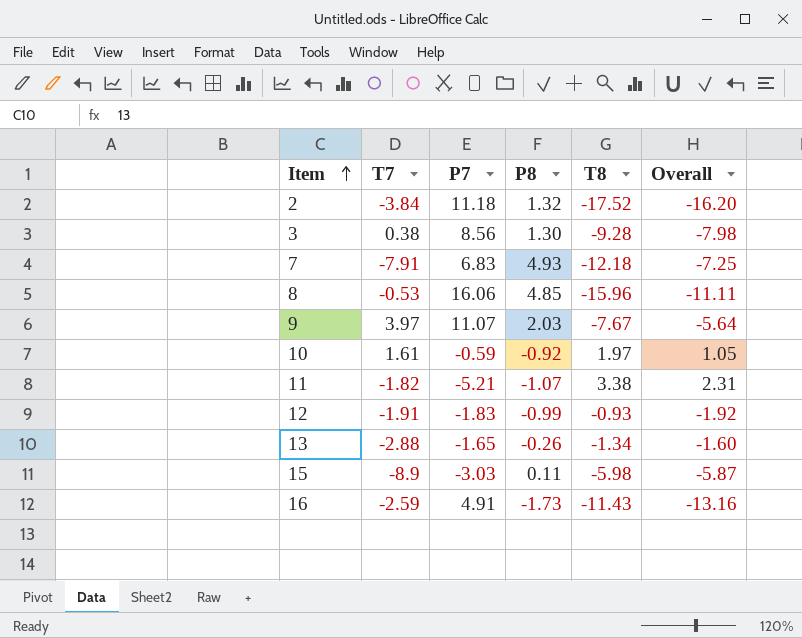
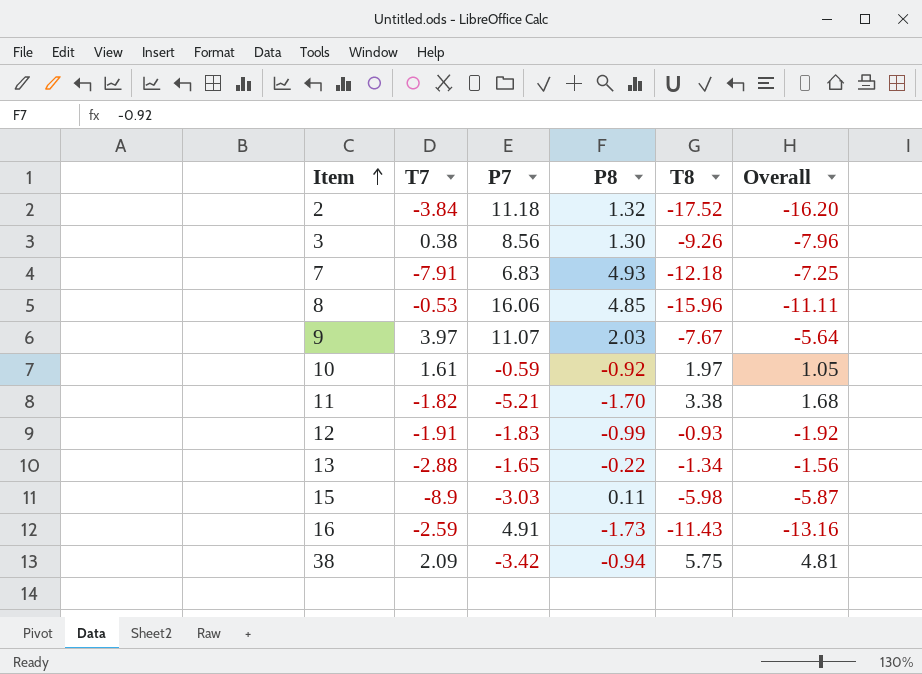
3 | T8: -9.28 -> -9.26
3 | Overall: -7.98 -> -7.96
11 | P8: -1.07 -> -1.70
11 | Overall: 2.31 -> 1.68
13 | P8: -0.26 -> -0.22
13 | Overall: -1.60 -> -1.56
row 38: none -> 2.09 | -3.42 | -0.94 | 5.75 | 4.81

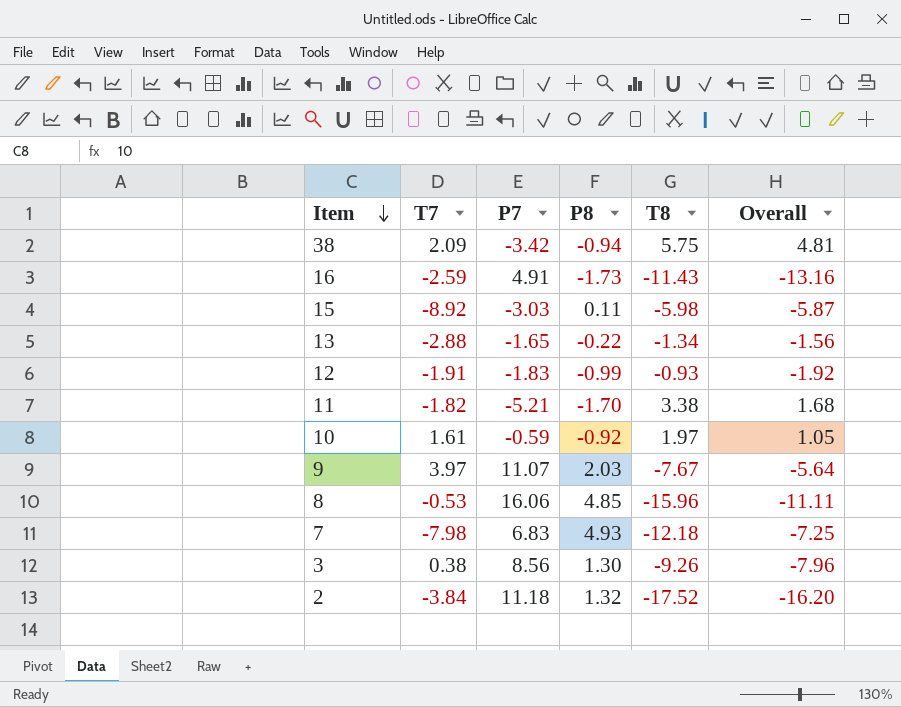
row order: Item ascending -> Item descending
15 | T7: -8.9 -> -8.92
7 | T7: -7.91 -> -7.98

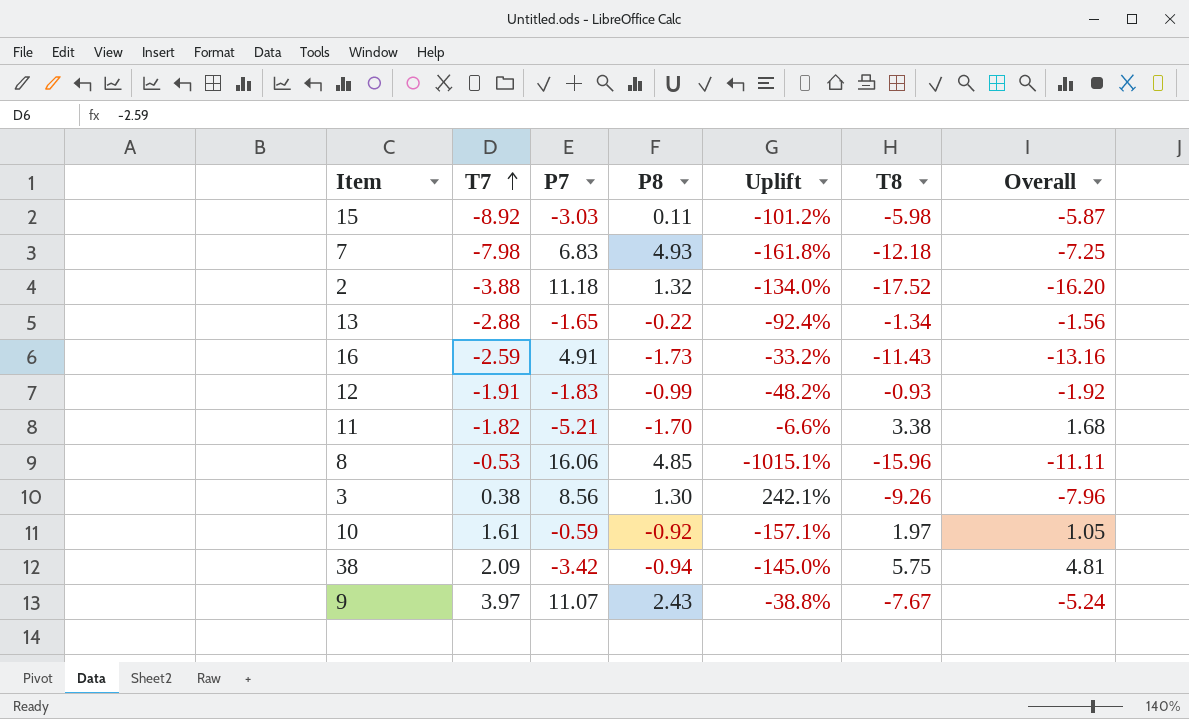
row order: Item descending -> T7 ascending
column Uplift | formula: none -> ([P8] - [T7]) / [T7]
2 | T7: -3.84 -> -3.88
9 | P8: 2.03 -> 2.43
9 | Overall: -5.64 -> -5.24

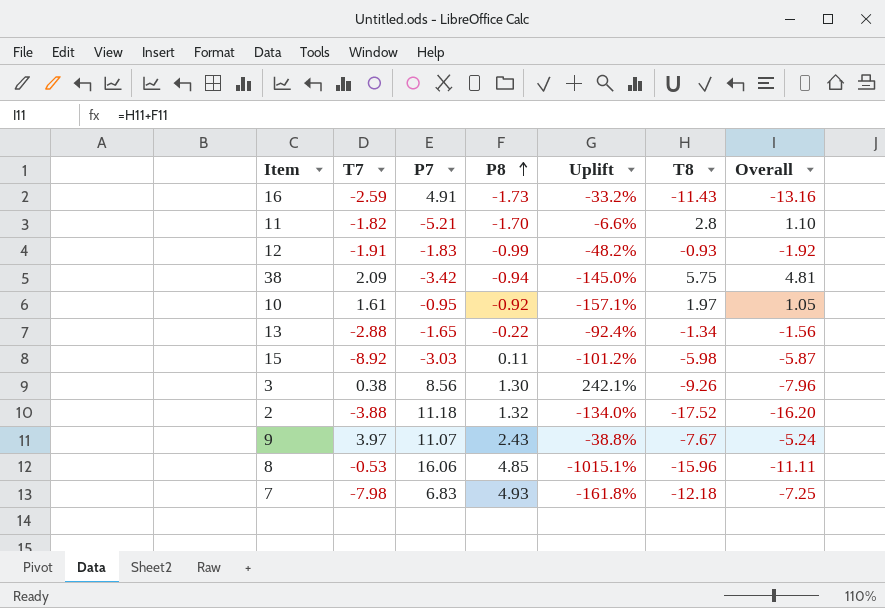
row order: T7 ascending -> P8 ascending
11 | T8: 3.38 -> 2.8
11 | Overall: 1.68 -> 1.10
10 | P7: -0.59 -> -0.95

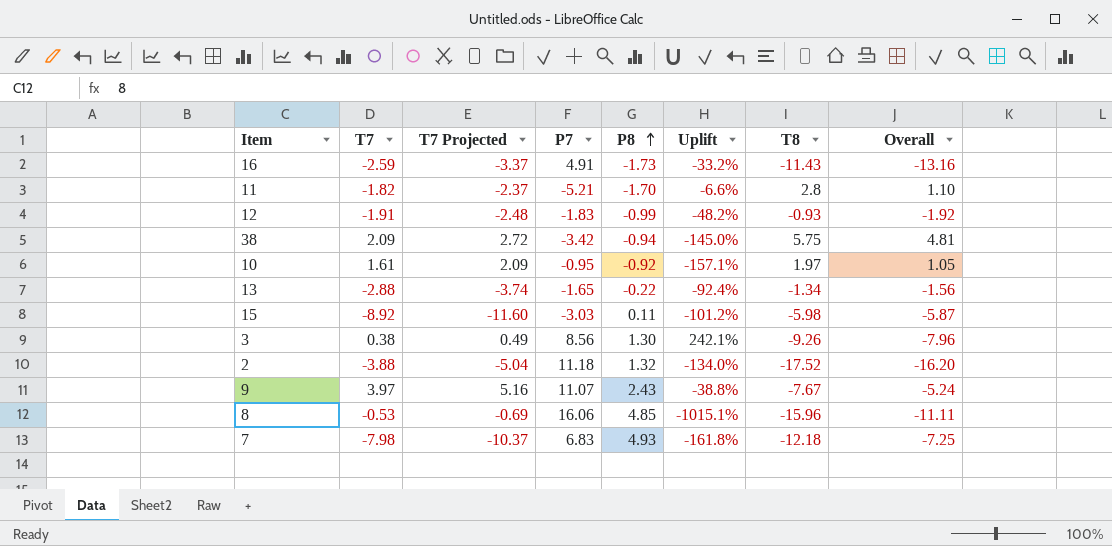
column T7 Projected | formula: none -> [T7] * 1.3

